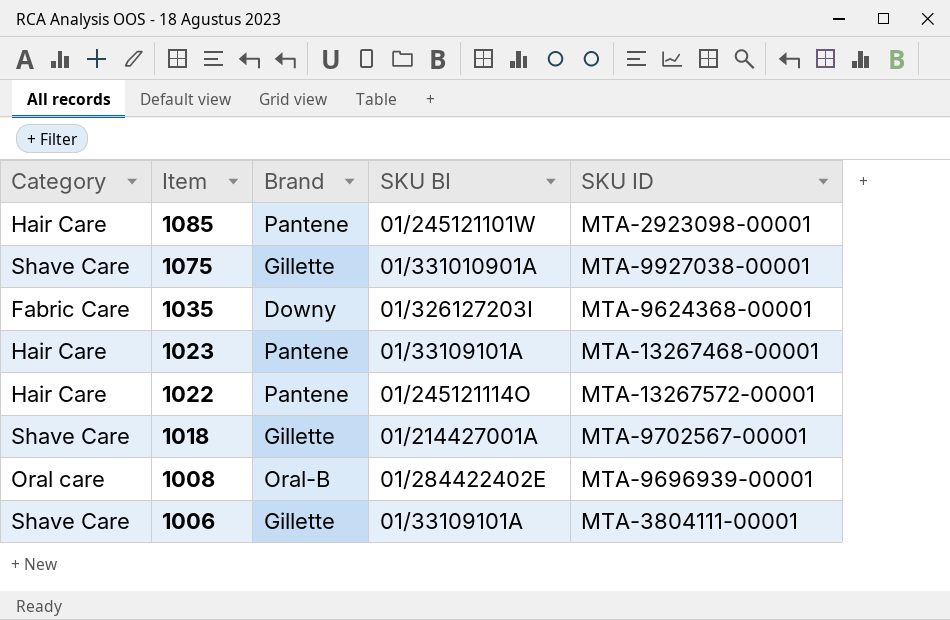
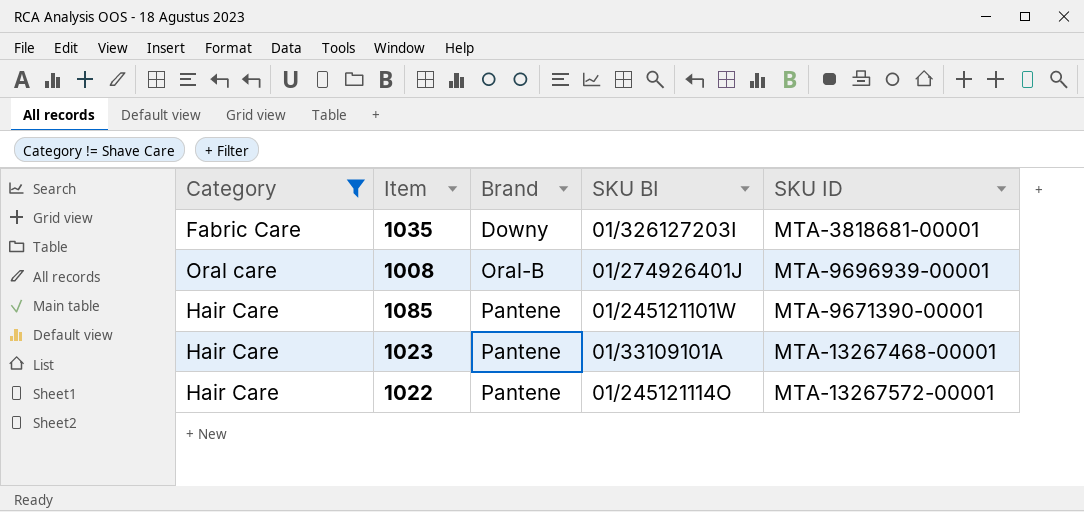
filter: none -> Category != Shave Care
row order: Item descending -> Brand ascending
1035 | SKU ID: MTA-9624368-00001 -> MTA-3818681-00001
1008 | SKU BI: 01/284422402E -> 01/274926401J
1085 | SKU ID: MTA-2923098-00001 -> MTA-9671390-00001

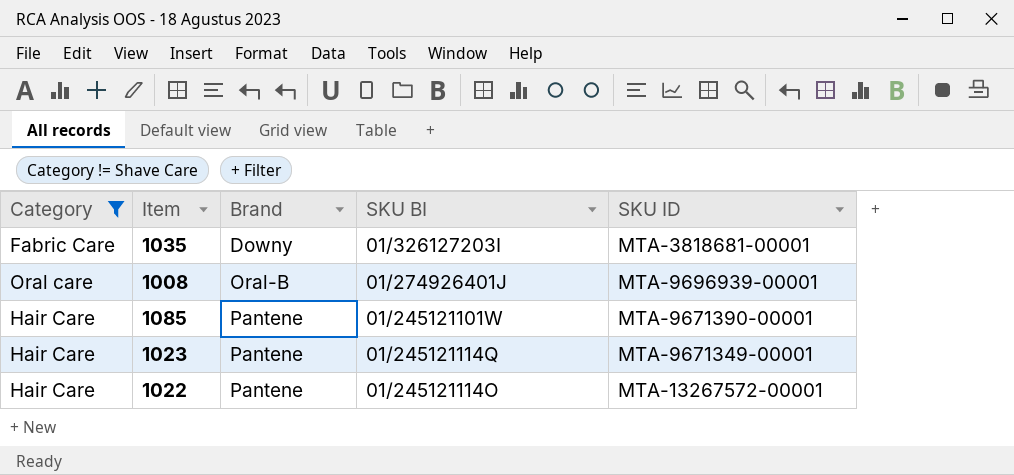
1023 | SKU BI: 01/33109101A -> 01/245121114Q
1023 | SKU ID: MTA-13267468-00001 -> MTA-9671349-00001

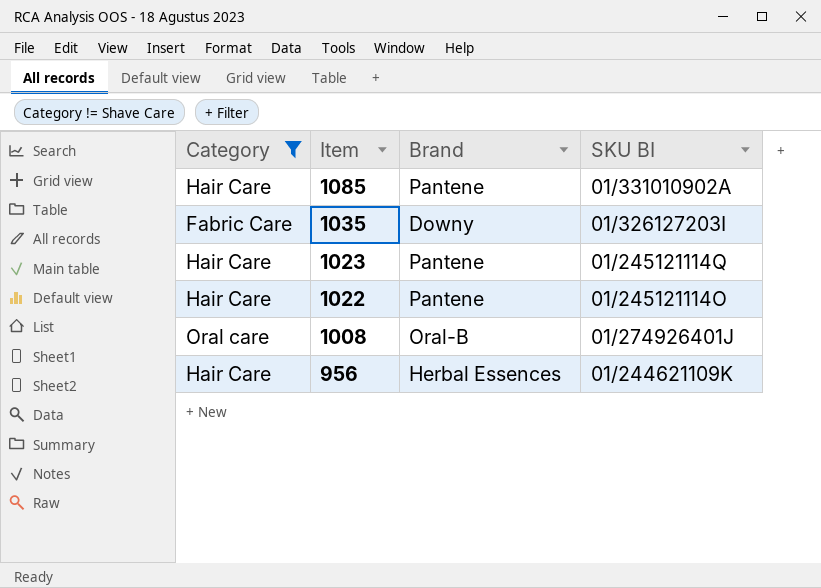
row order: Brand ascending -> Item descending
column SKU ID | position: 5 -> none
1085 | SKU BI: 01/245121101W -> 01/331010902A
row 956: none -> Hair Care | Herbal Essences | 01/244621109K

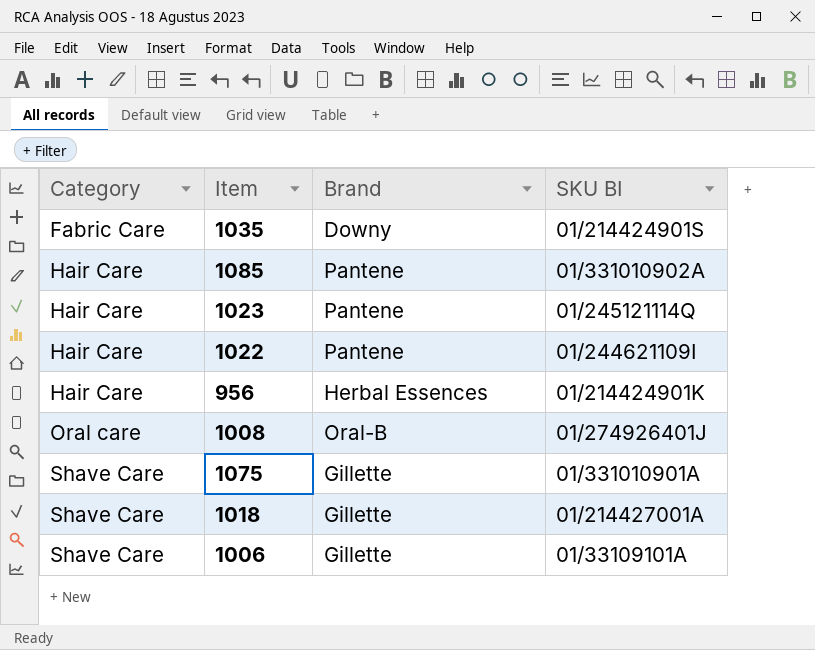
filter: Category != Shave Care -> none
row order: Item descending -> Category ascending
1035 | SKU BI: 01/326127203I -> 01/214424901S
1022 | SKU BI: 01/245121114O -> 01/244621109I
956 | SKU BI: 01/244621109K -> 01/214424901K

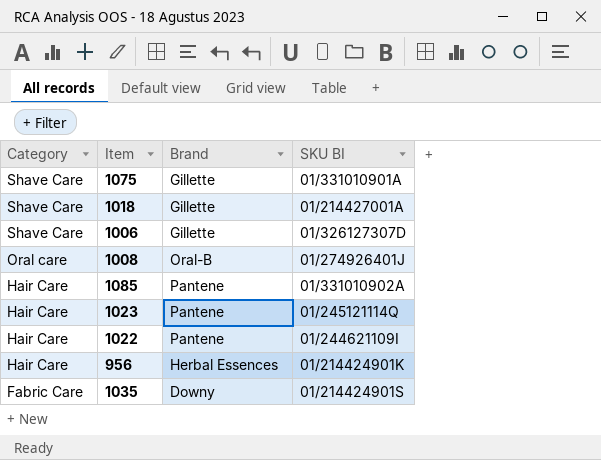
row order: Category ascending -> Category descending
1006 | SKU BI: 01/33109101A -> 01/326127307D

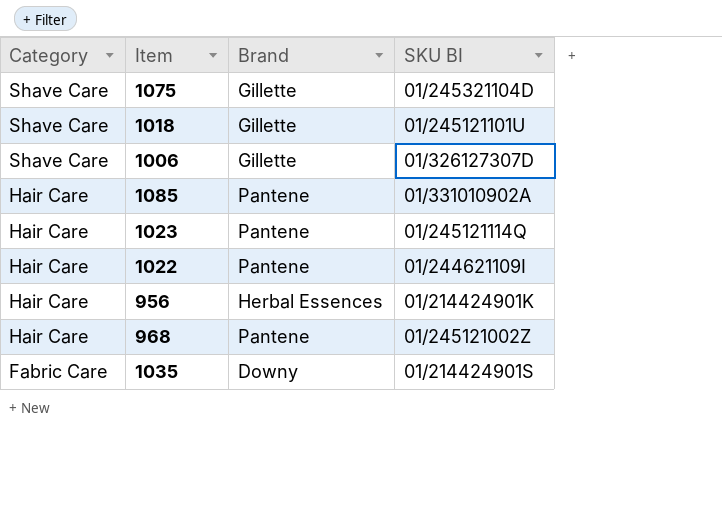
row 1008: Oral care | Oral-B | 01/274926401J -> none
1075 | SKU BI: 01/331010901A -> 01/245321104D
1018 | SKU BI: 01/214427001A -> 01/245121101U
row 968: none -> Hair Care | Pantene | 01/245121002Z

